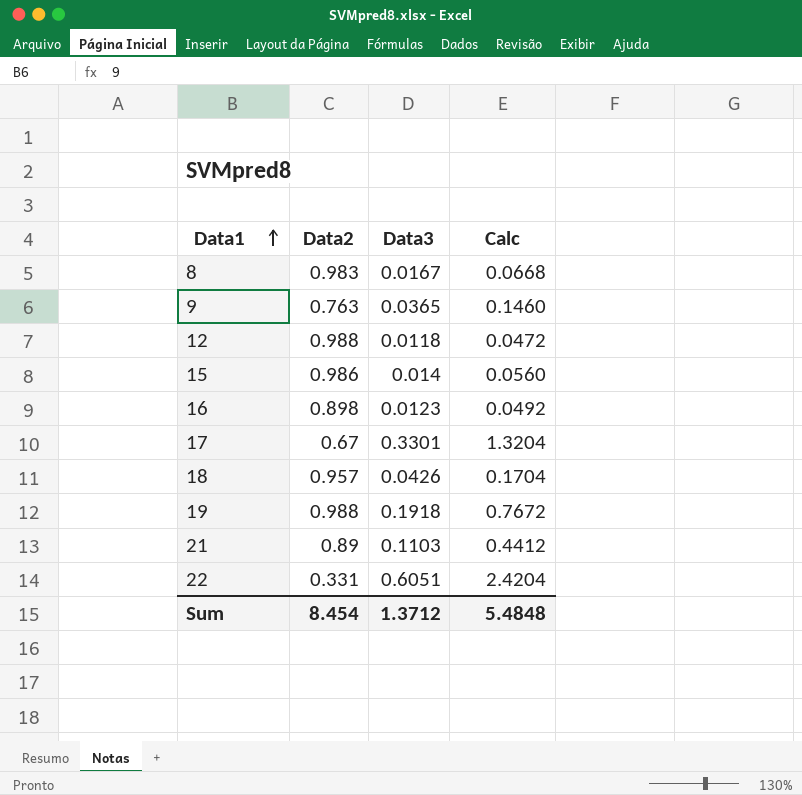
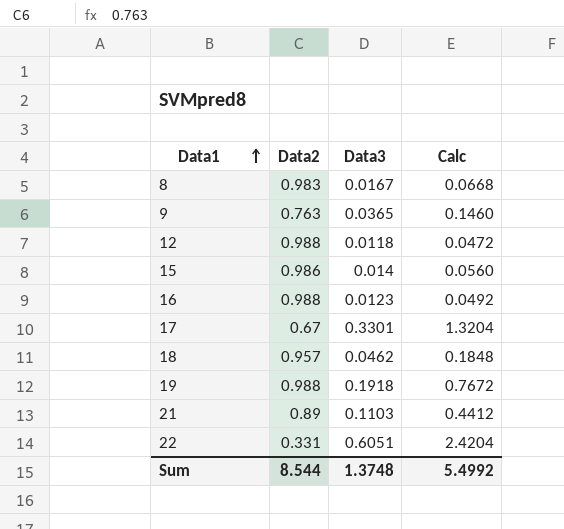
16 | Data2: 0.898 -> 0.988
18 | Data3: 0.0426 -> 0.0462
18 | Calc: 0.1704 -> 0.1848
Sum | Data2: 8.454 -> 8.544
Sum | Data3: 1.3712 -> 1.3748
Sum | Calc: 5.4848 -> 5.4992

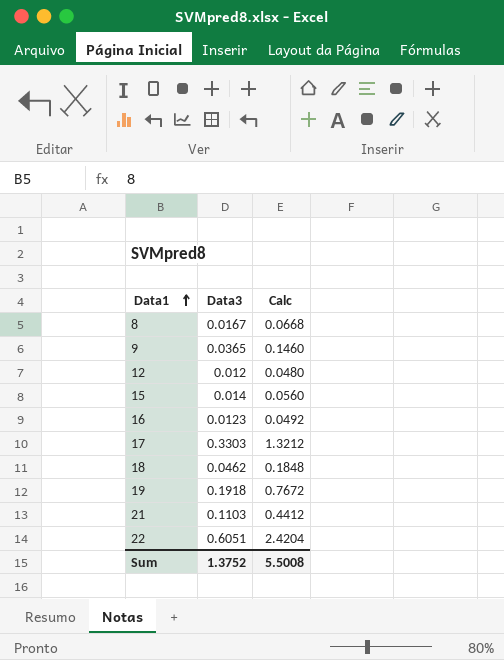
column Data2 | position: 2 -> none
12 | Data3: 0.0118 -> 0.012
12 | Calc: 0.0472 -> 0.0480
17 | Data3: 0.3301 -> 0.3303
17 | Calc: 1.3204 -> 1.3212
Sum | Data3: 1.3748 -> 1.3752
Sum | Calc: 5.4992 -> 5.5008

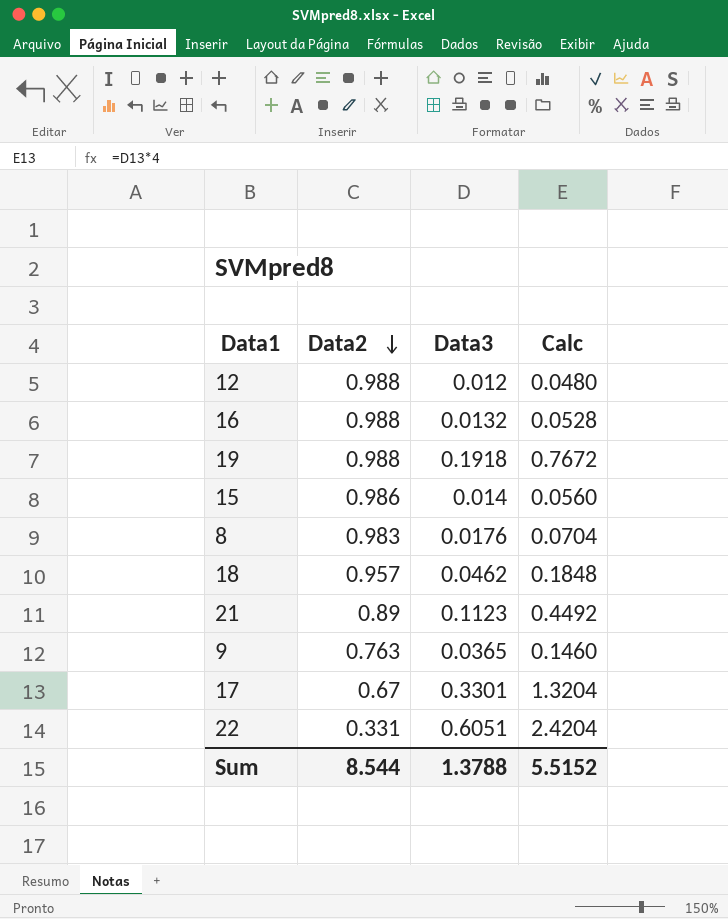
row order: Data1 ascending -> Data2 descending
column Data2 | position: none -> 2
16 | Data3: 0.0123 -> 0.0132
16 | Calc: 0.0492 -> 0.0528
8 | Data3: 0.0167 -> 0.0176
8 | Calc: 0.0668 -> 0.0704
21 | Data3: 0.1103 -> 0.1123
21 | Calc: 0.4412 -> 0.4492
17 | Data3: 0.3303 -> 0.3301
17 | Calc: 1.3212 -> 1.3204
Sum | Data3: 1.3752 -> 1.3788
Sum | Calc: 5.5008 -> 5.5152

